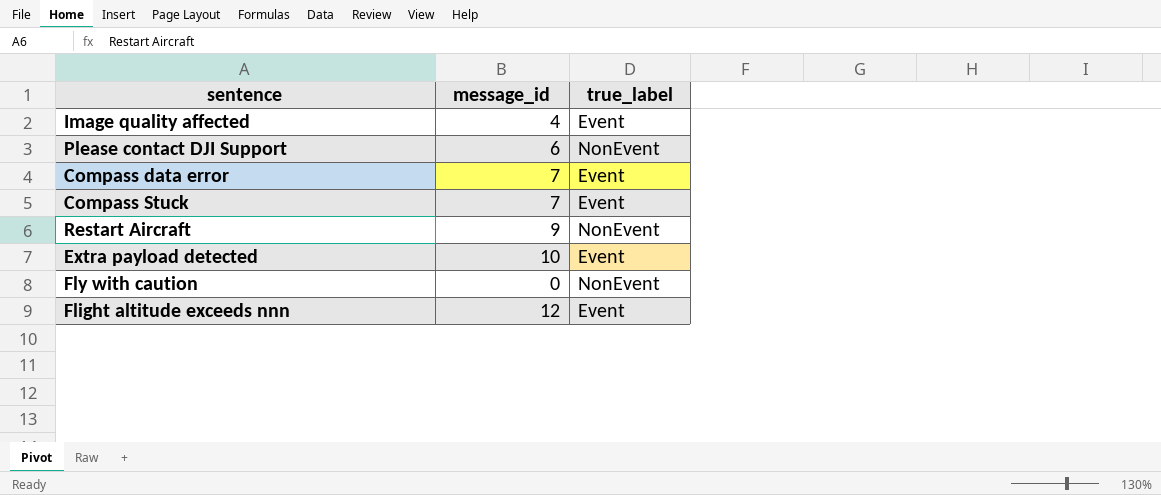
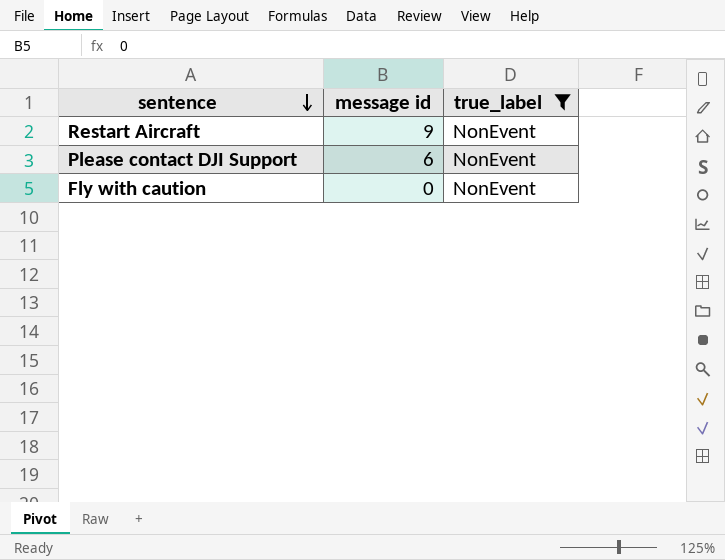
filter: none -> true_label = NonEvent
row order: none -> sentence descending
column name: message_id -> message id

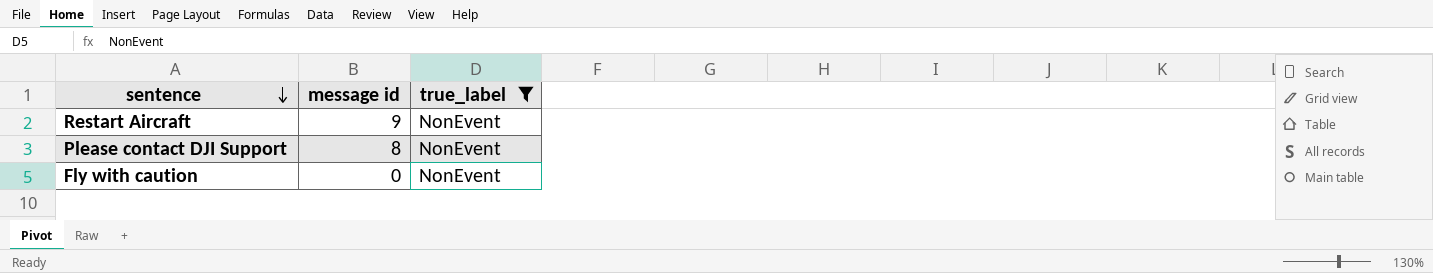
Please contact DJI Support | message id: 6 -> 8

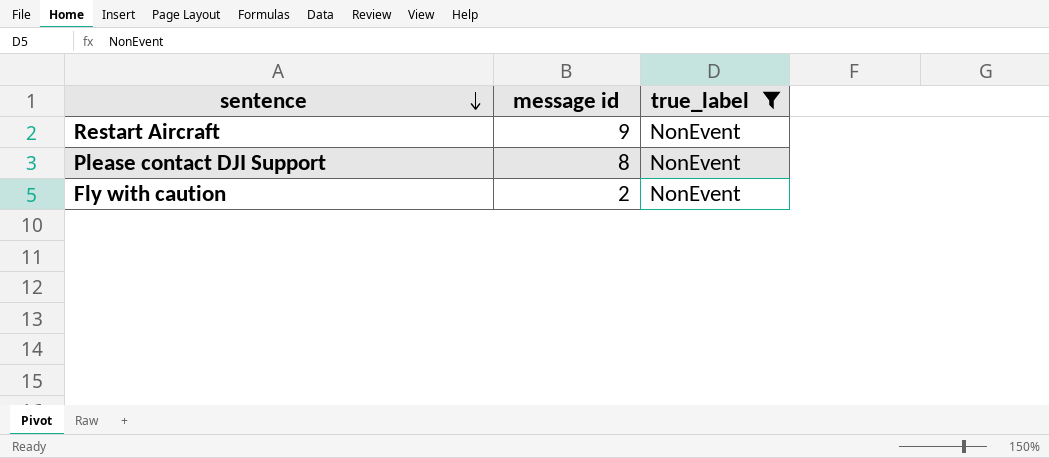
Fly with caution | message id: 0 -> 2

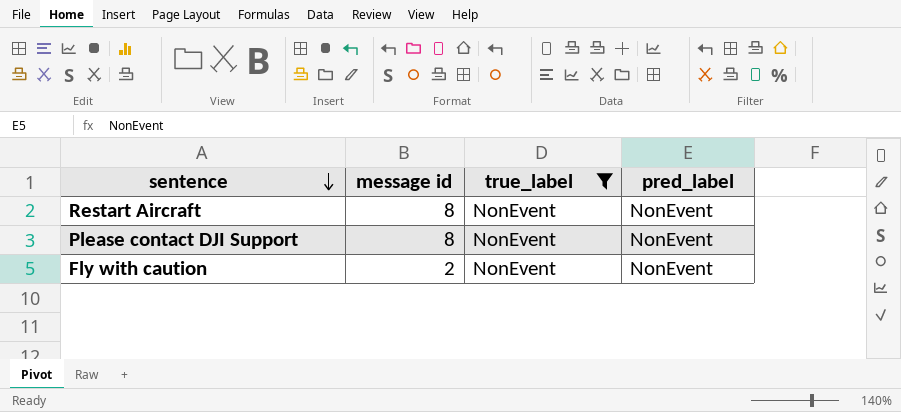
column pred_label | position: none -> 4
Restart Aircraft | message id: 9 -> 8

